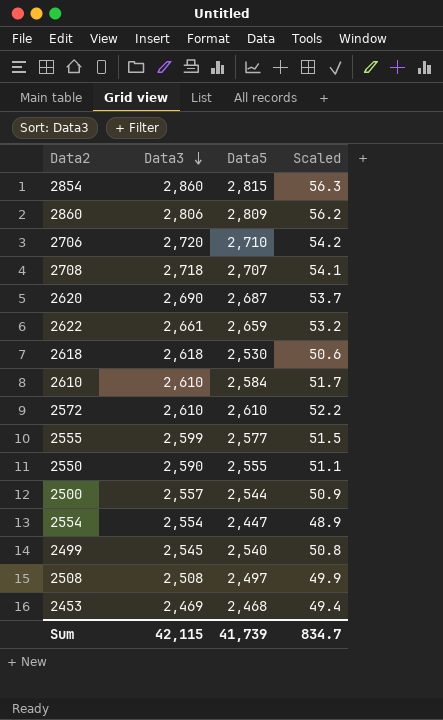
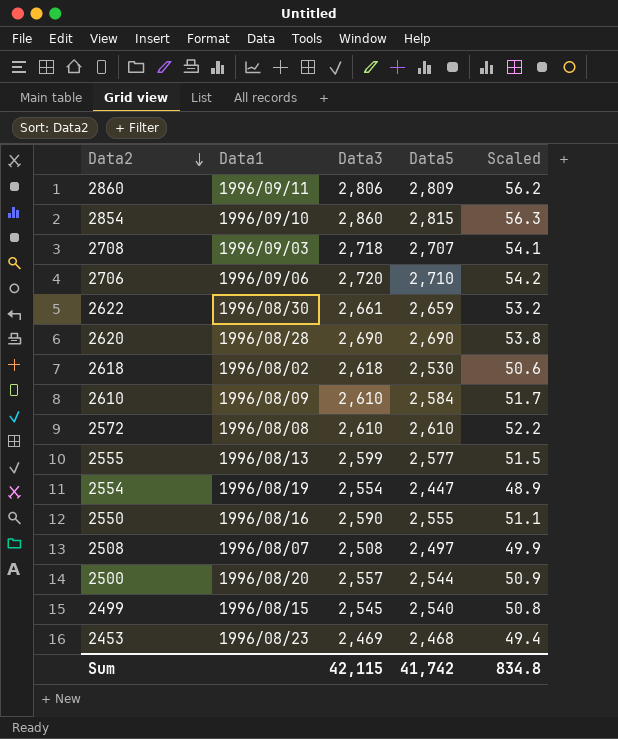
row order: Data3 descending -> Data2 descending
column Data1 | position: none -> 2
2620 | Data5: 2,687 -> 2,690
2620 | Scaled: 53.7 -> 53.8
Sum | Data5: 41,739 -> 41,742
Sum | Scaled: 834.7 -> 834.8

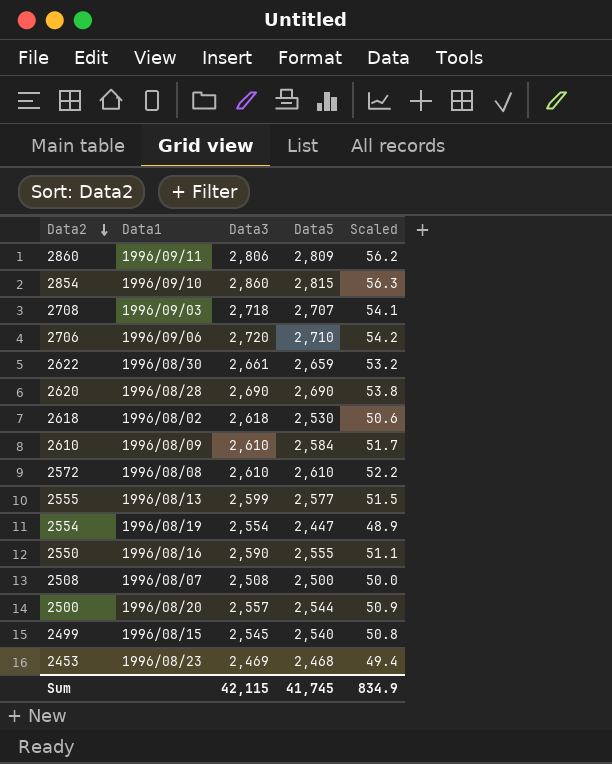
2508 | Data5: 2,497 -> 2,500
2508 | Scaled: 49.9 -> 50.0
Sum | Data5: 41,742 -> 41,745
Sum | Scaled: 834.8 -> 834.9

